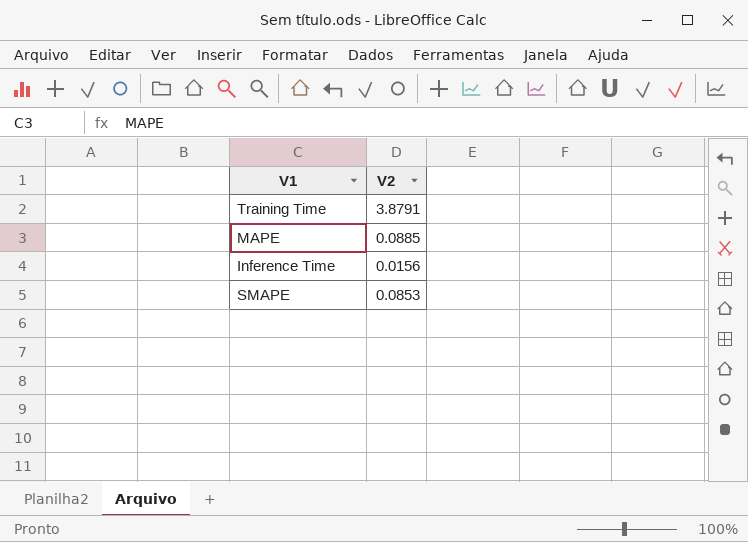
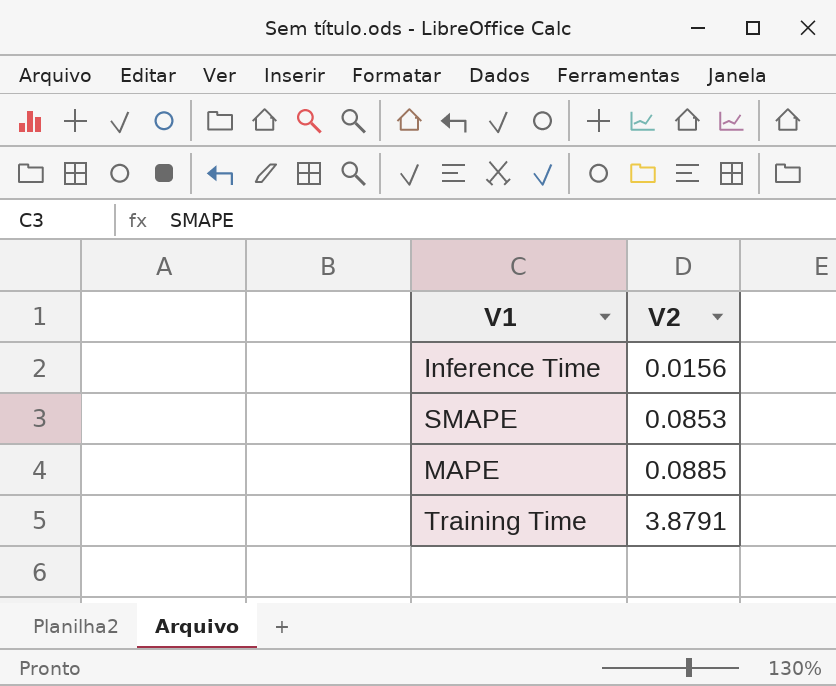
row order: none -> V2 ascending

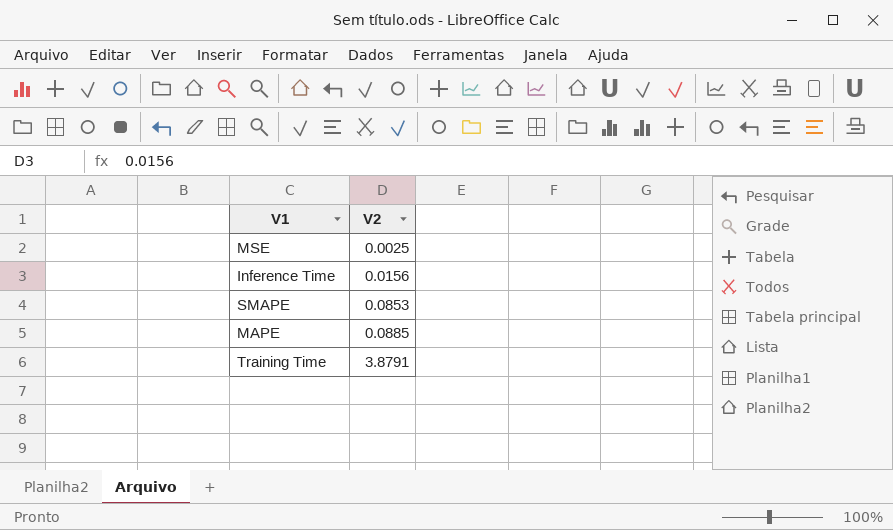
row MSE: none -> 0.0025

